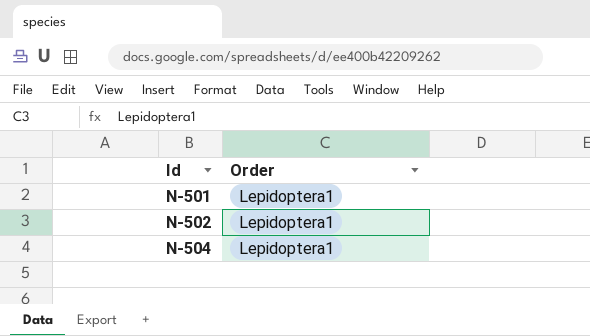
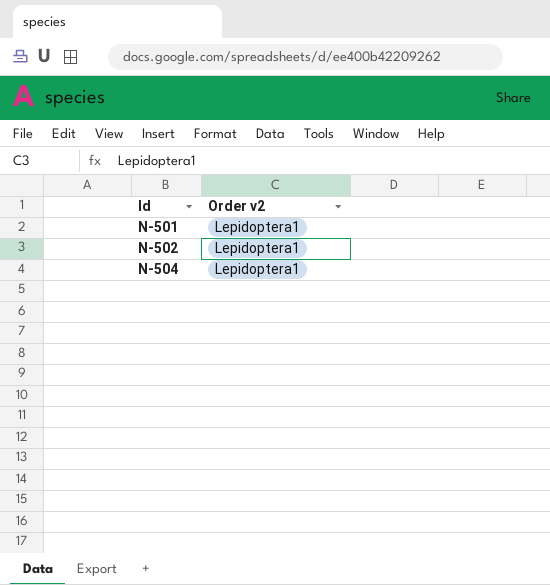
column name: Order -> Order v2

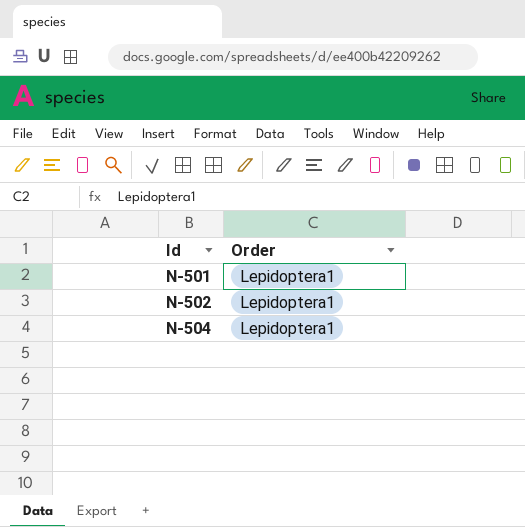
column name: Order v2 -> Order

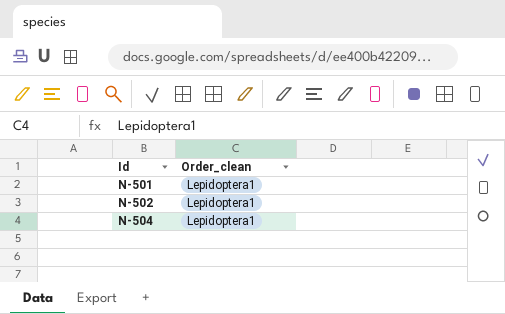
column name: Order -> Order_clean

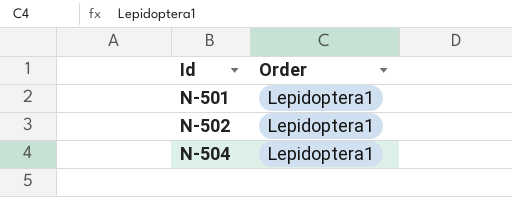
column name: Order_clean -> Order

